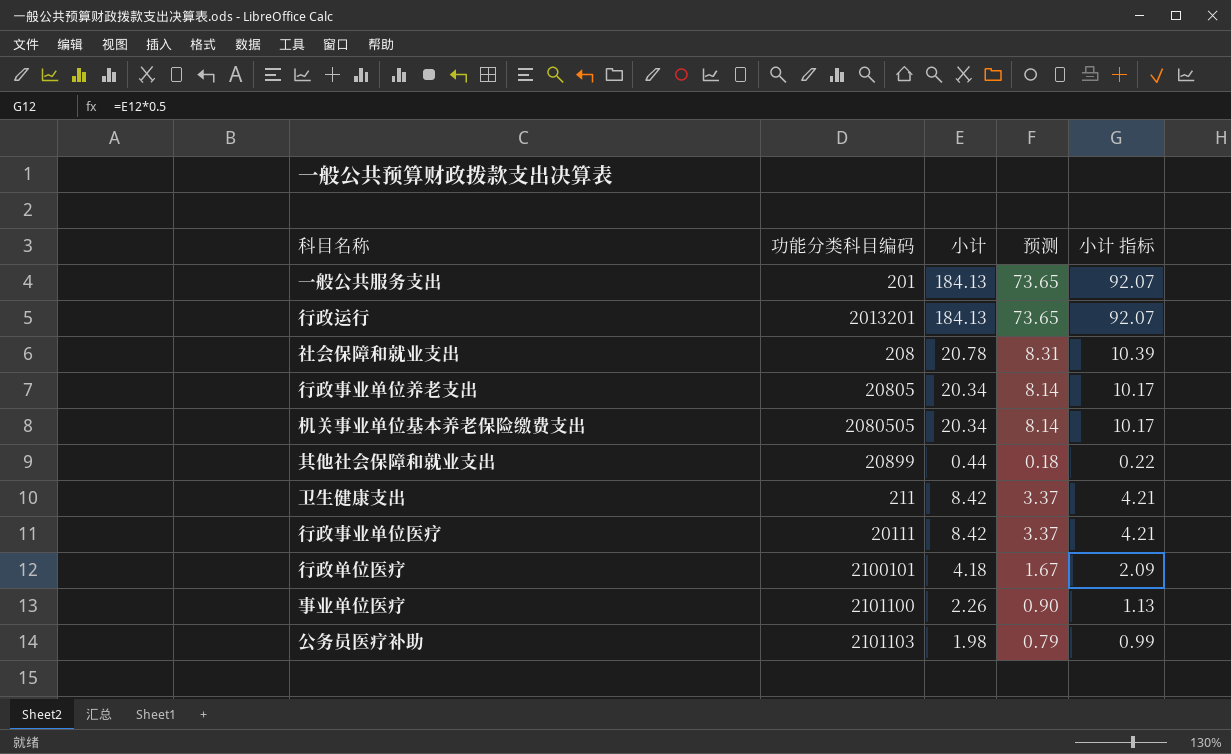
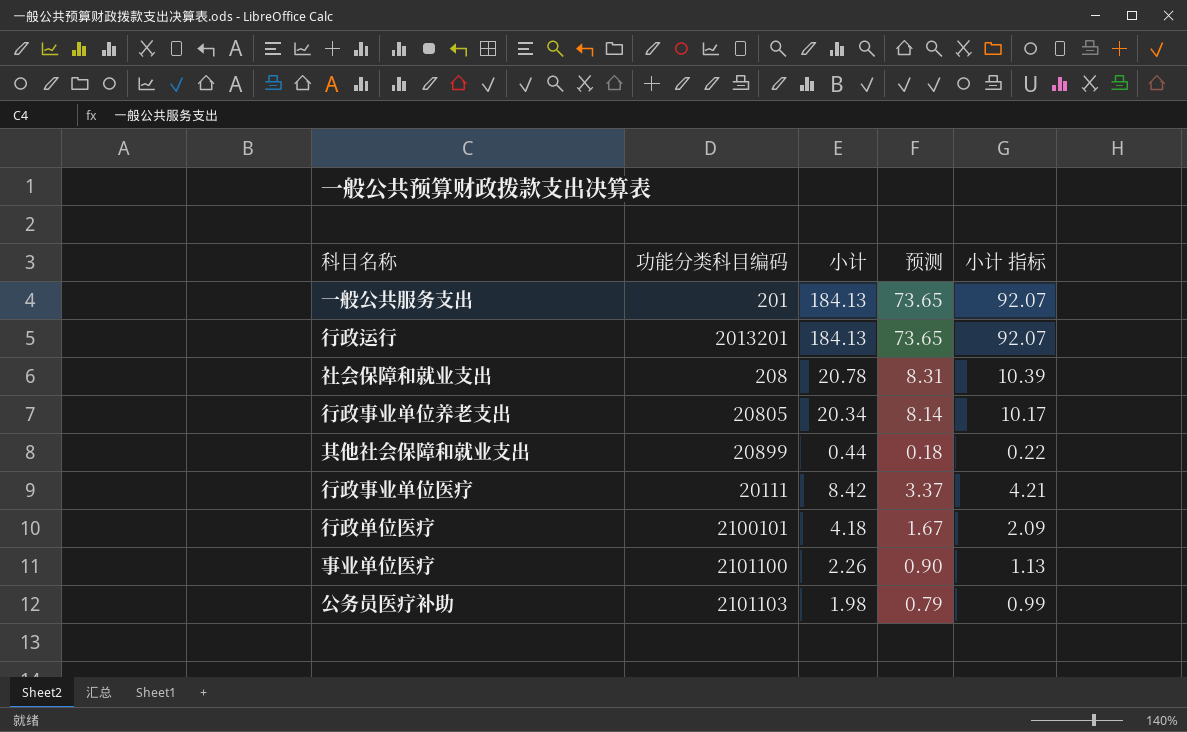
row 机关事业单位基本养老保险缴费支出: 2080505 | 20.34 | 8.14 | 10.17 -> none
row 卫生健康支出: 211 | 8.42 | 3.37 | 4.21 -> none

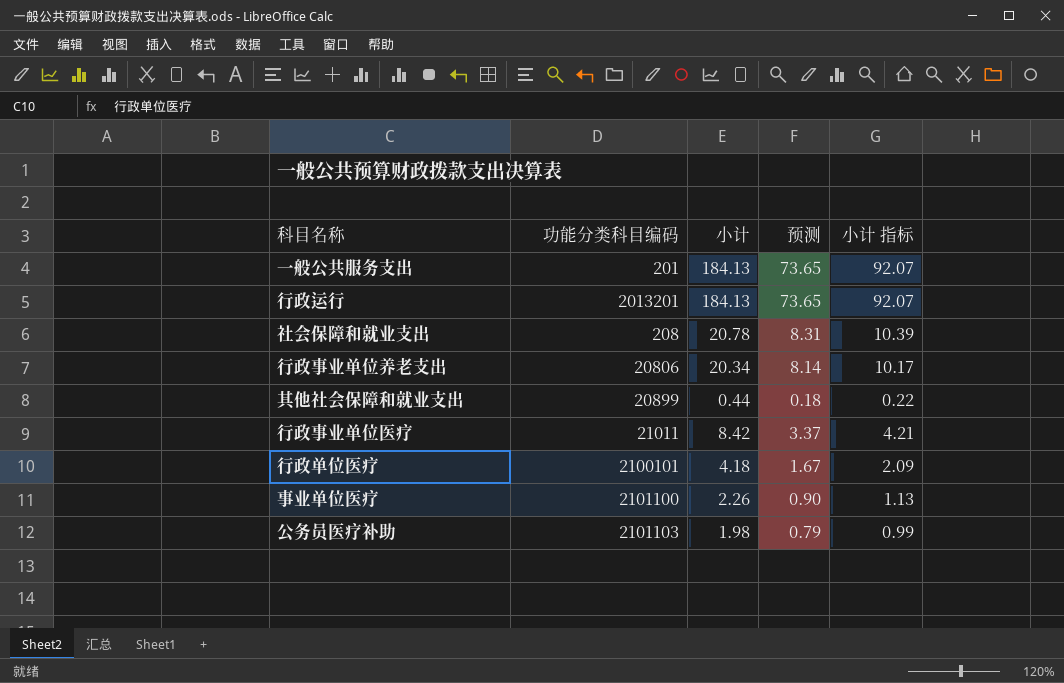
行政事业单位养老支出 | 功能分类科目编码: 20805 -> 20806
行政事业单位医疗 | 功能分类科目编码: 20111 -> 21011

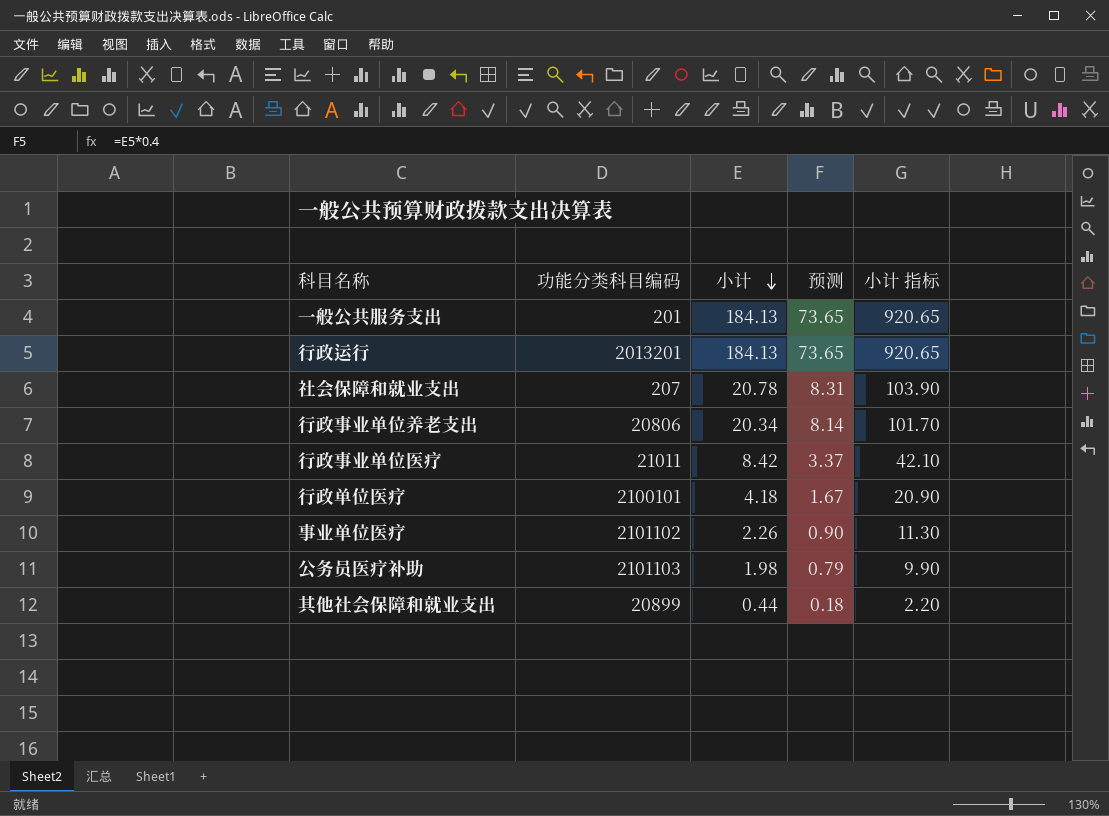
row order: none -> 小计 descending
column 小计 指标 | formula: [小计] * 0.5 -> [小计] * 5
社会保障和就业支出 | 功能分类科目编码: 208 -> 207
事业单位医疗 | 功能分类科目编码: 2101100 -> 2101102

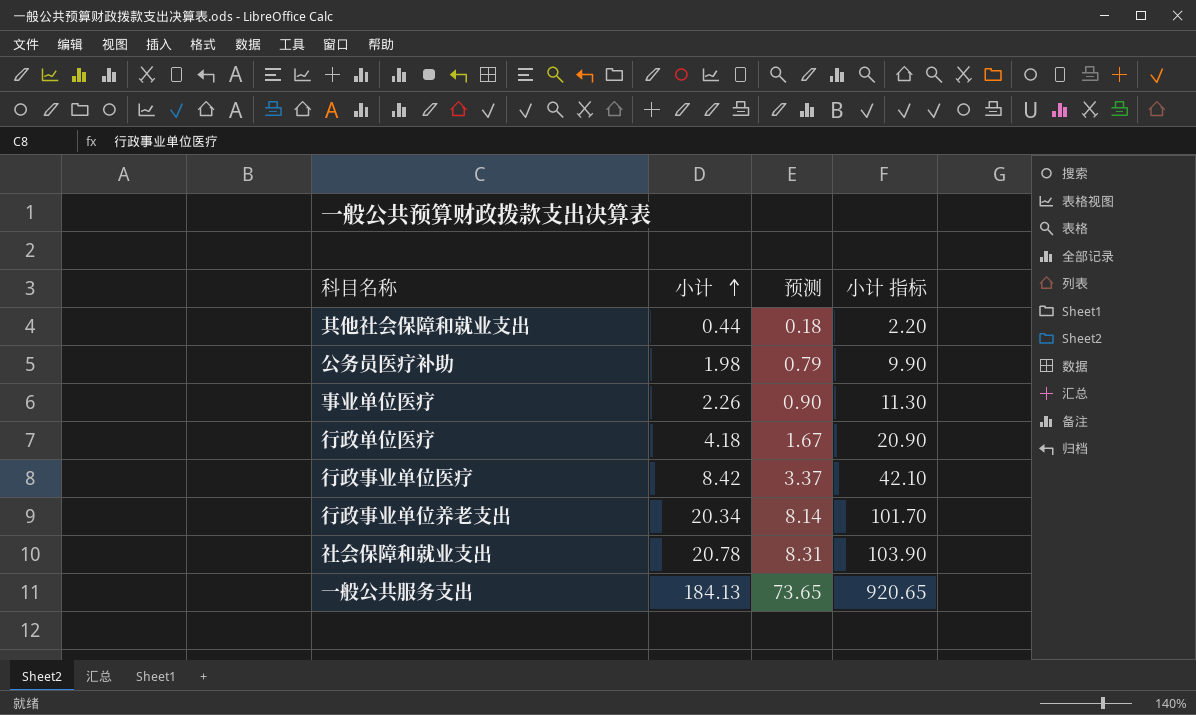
row order: 小计 descending -> 小计 ascending
column 功能分类科目编码 | position: 2 -> none
row 行政运行: 2013201 | 184.13 | 73.65 | 920.65 -> none

